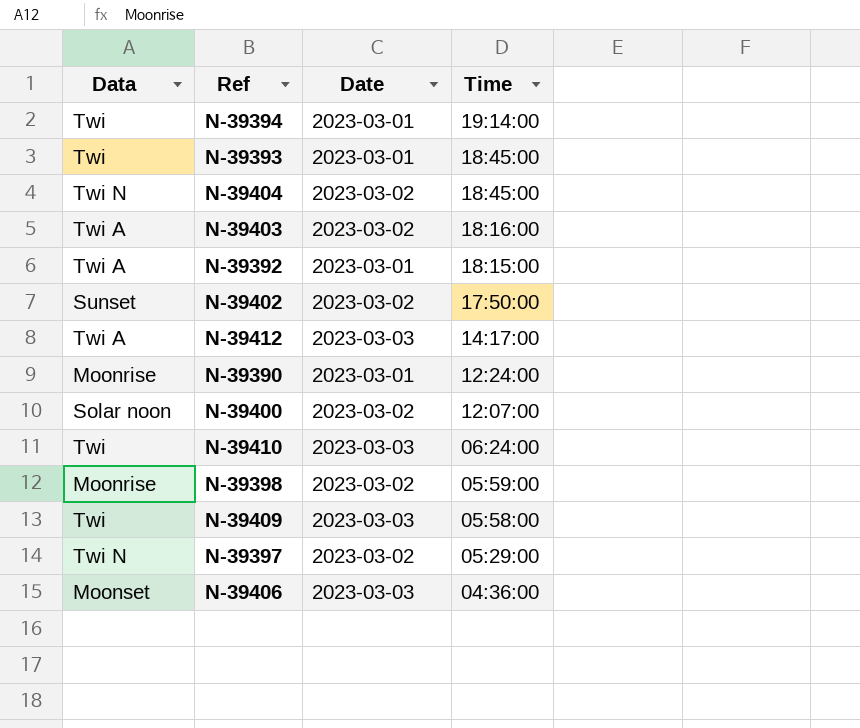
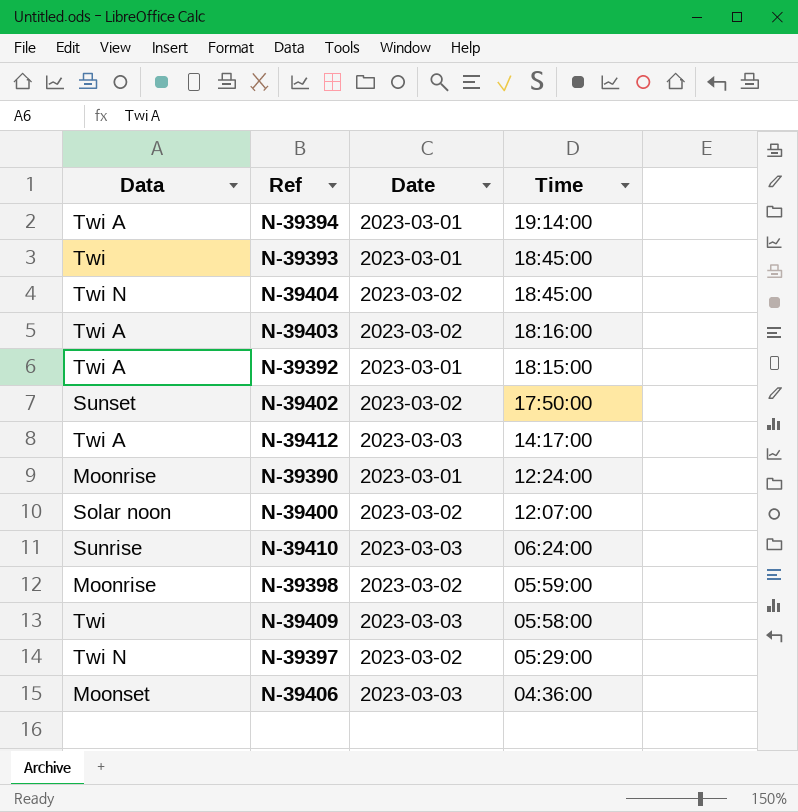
N-39394 | Data: Twi -> Twi A
N-39410 | Data: Twi -> Sunrise

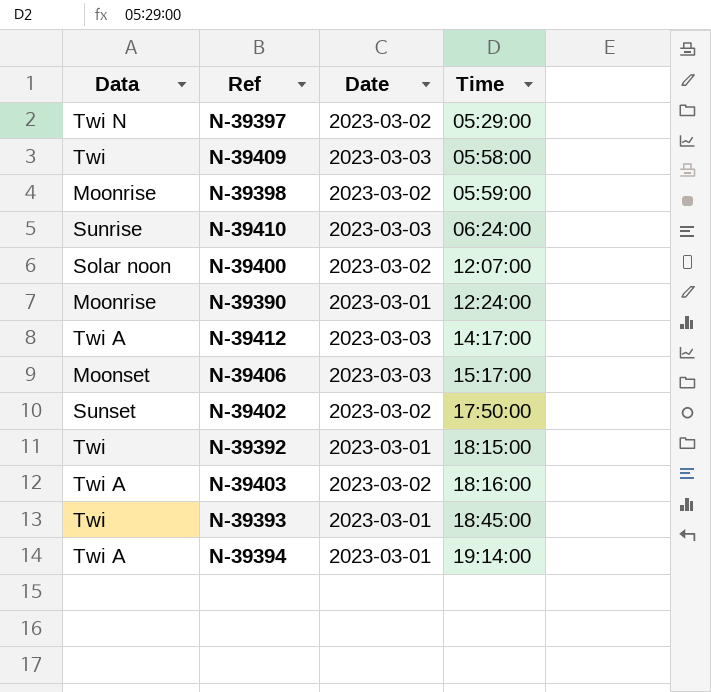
row order: Time descending -> Time ascending
row N-39404: Twi N | 2023-03-02 | 18:45:00 -> none
N-39406 | Time: 04:36:00 -> 15:17:00
N-39392 | Data: Twi A -> Twi

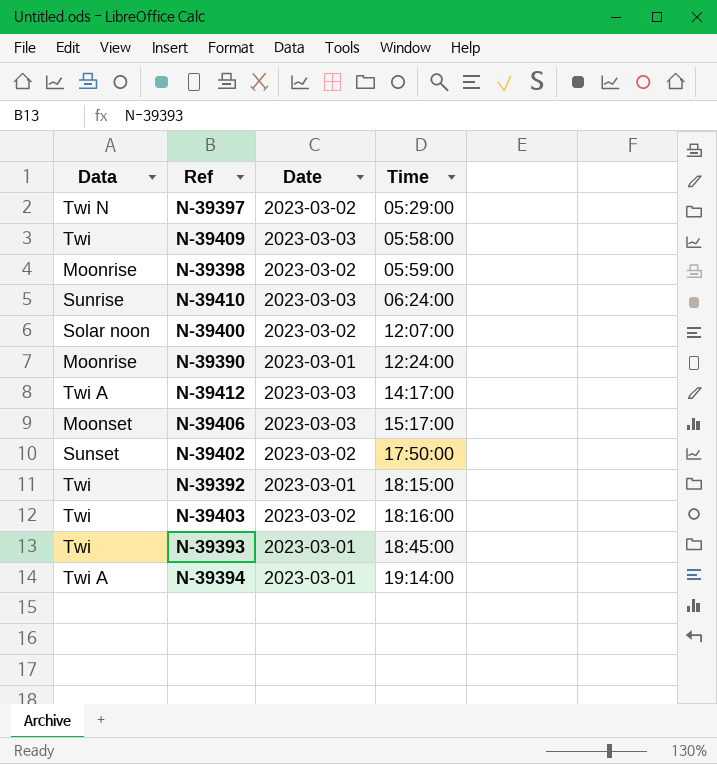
N-39403 | Data: Twi A -> Twi

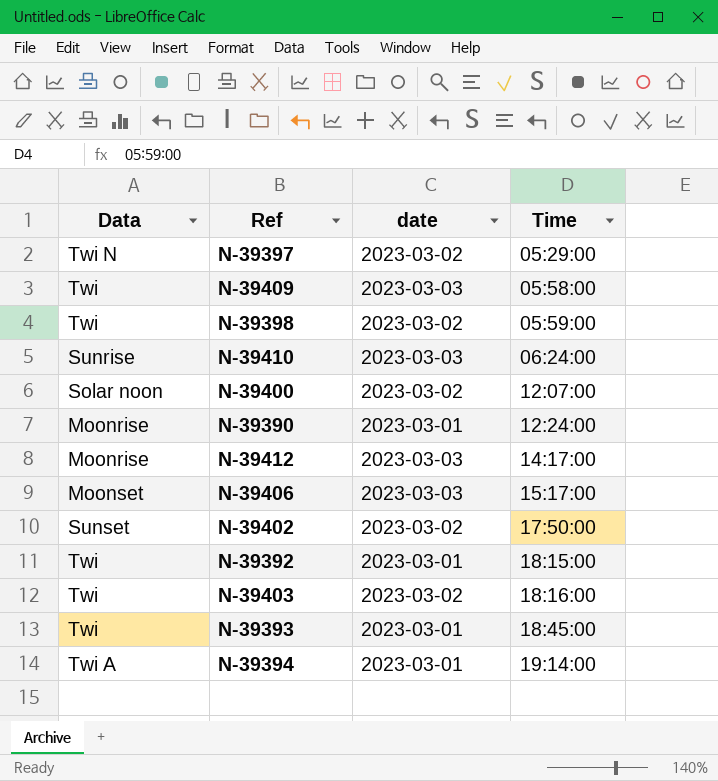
column name: Date -> date
N-39398 | Data: Moonrise -> Twi
N-39412 | Data: Twi A -> Moonrise

